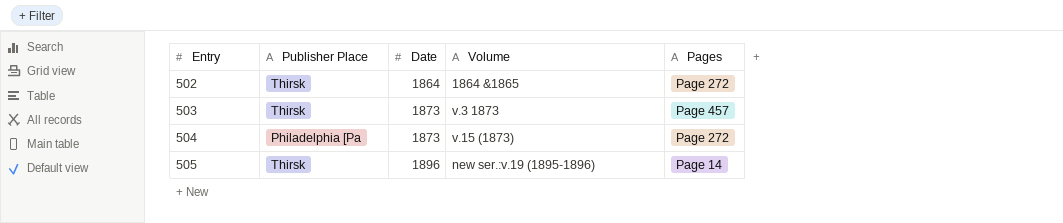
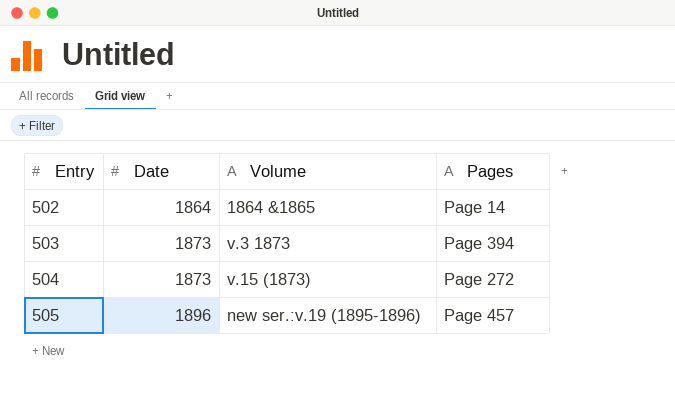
column Publisher Place | position: 2 -> none
502 | Pages: Page 272 -> Page 14
503 | Pages: Page 457 -> Page 394
505 | Pages: Page 14 -> Page 457

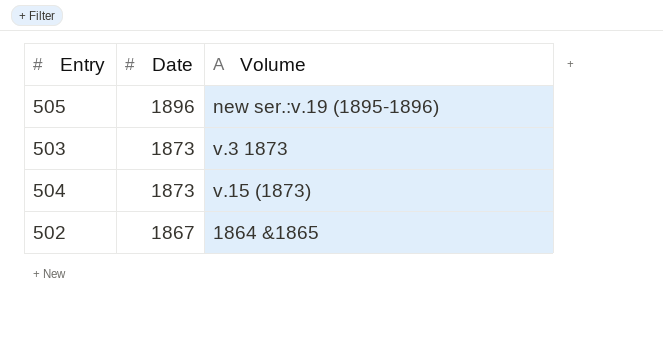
row order: Entry ascending -> Date descending
column Pages | position: 4 -> none
502 | Date: 1864 -> 1867

